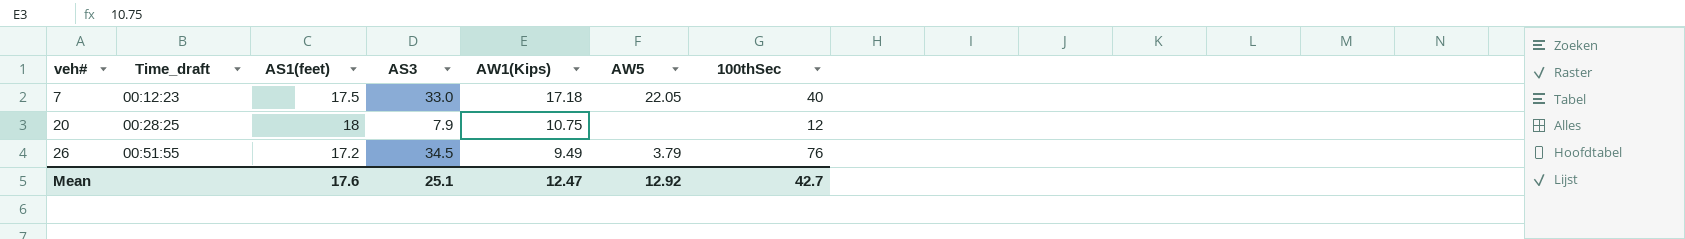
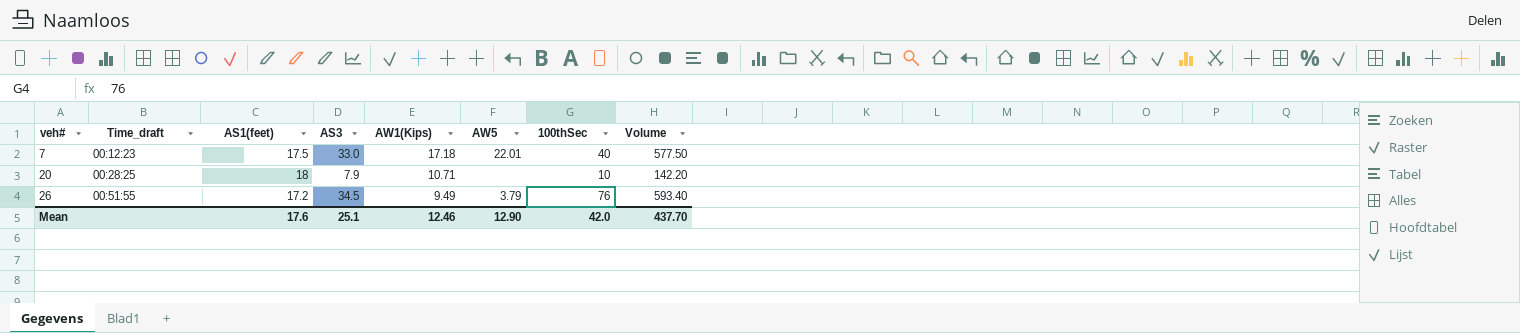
column Volume | formula: none -> [AS1(feet)] * [AS3]
7 | AW5: 22.05 -> 22.01
20 | AW1(Kips): 10.75 -> 10.71
20 | 100thSec: 12 -> 10
Mean | AW1(Kips): 12.47 -> 12.46
Mean | AW5: 12.92 -> 12.90
Mean | 100thSec: 42.7 -> 42.0

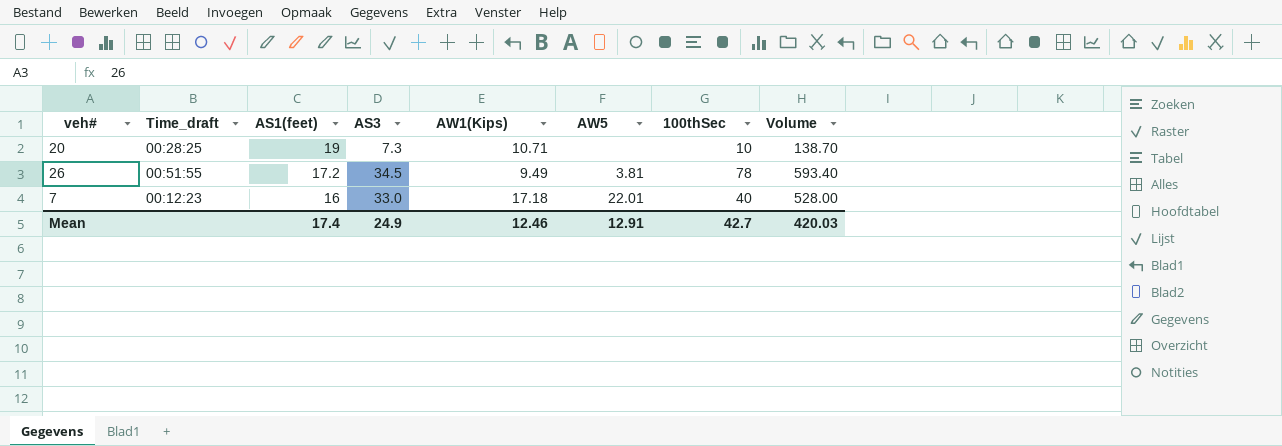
row order: veh# ascending -> AS1(feet) descending
20 | AS1(feet): 18 -> 19
20 | AS3: 7.9 -> 7.3
20 | Volume: 142.20 -> 138.70
26 | AW5: 3.79 -> 3.81
26 | 100thSec: 76 -> 78
7 | AS1(feet): 17.5 -> 16
7 | Volume: 577.50 -> 528.00
Mean | AS1(feet): 17.6 -> 17.4
Mean | AS3: 25.1 -> 24.9
Mean | AW5: 12.90 -> 12.91
Mean | 100thSec: 42.0 -> 42.7
Mean | Volume: 437.70 -> 420.03

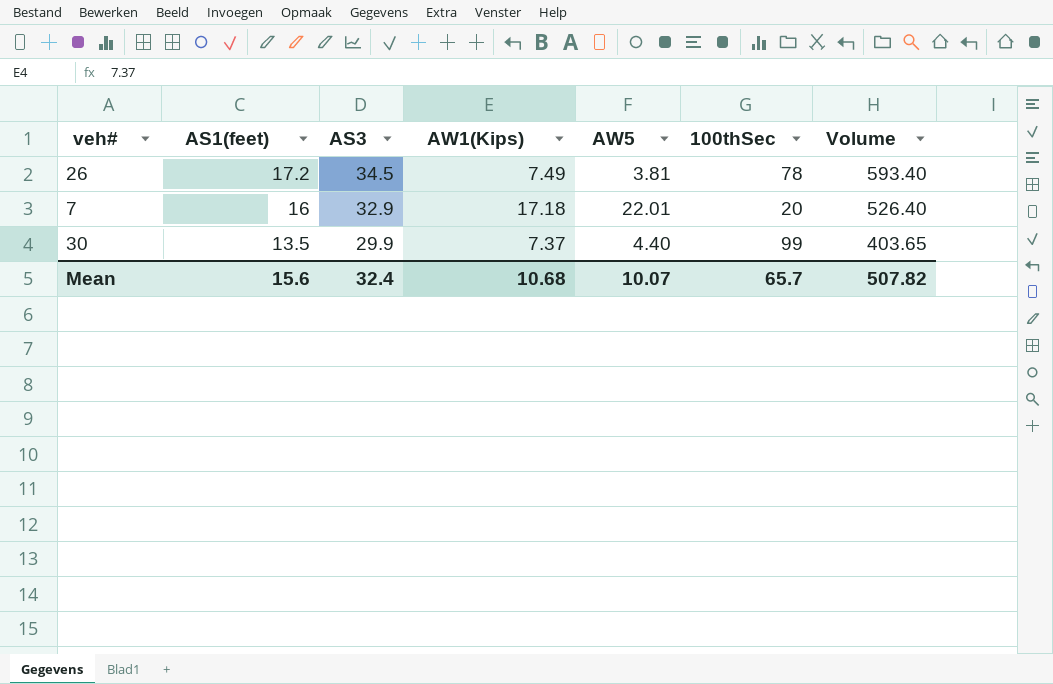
column Time_draft | position: 2 -> none
row 20: 00:28:25 | 19 | 7.3 | 10.71 | none | 10 | 138.70 -> none
26 | AW1(Kips): 9.49 -> 7.49
7 | AS3: 33.0 -> 32.9
7 | 100thSec: 40 -> 20
7 | Volume: 528.00 -> 526.40
row 30: none -> 13.5 | 29.9 | 7.37 | 4.40 | 99 | 403.65
Mean | AS1(feet): 17.4 -> 15.6
Mean | AS3: 24.9 -> 32.4
Mean | AW1(Kips): 12.46 -> 10.68
Mean | AW5: 12.91 -> 10.07
Mean | 100thSec: 42.7 -> 65.7
Mean | Volume: 420.03 -> 507.82

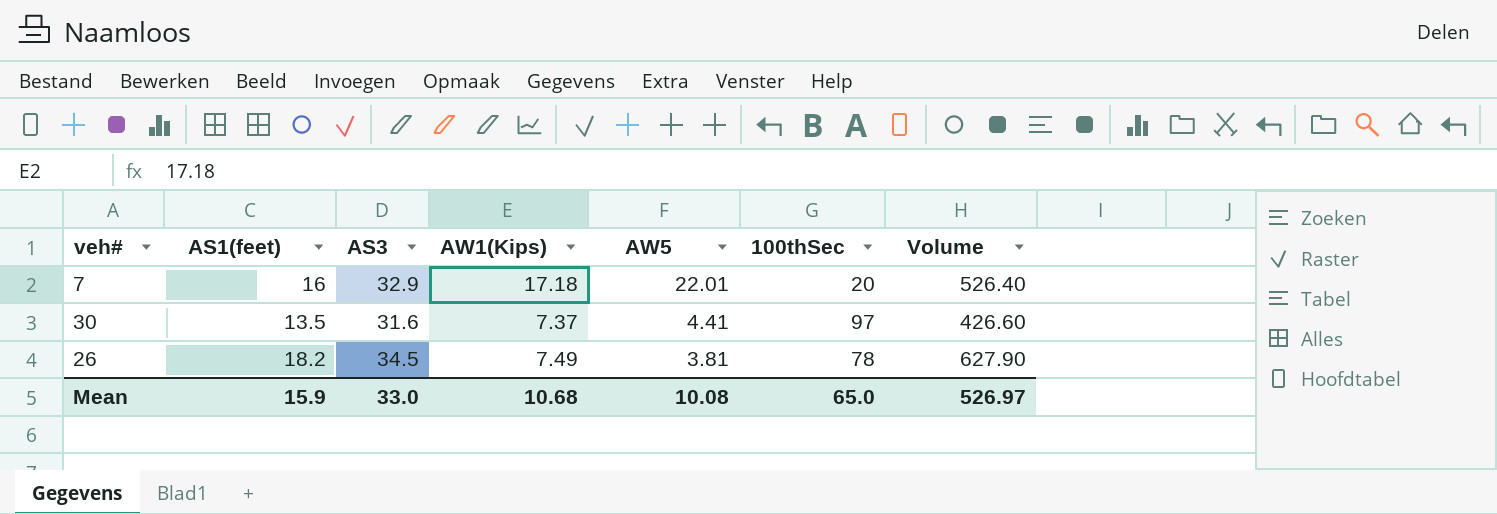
row order: AS1(feet) descending -> AW5 descending
30 | AS3: 29.9 -> 31.6
30 | AW5: 4.40 -> 4.41
30 | 100thSec: 99 -> 97
30 | Volume: 403.65 -> 426.60
26 | AS1(feet): 17.2 -> 18.2
26 | Volume: 593.40 -> 627.90
Mean | AS1(feet): 15.6 -> 15.9
Mean | AS3: 32.4 -> 33.0
Mean | AW5: 10.07 -> 10.08
Mean | 100thSec: 65.7 -> 65.0
Mean | Volume: 507.82 -> 526.97

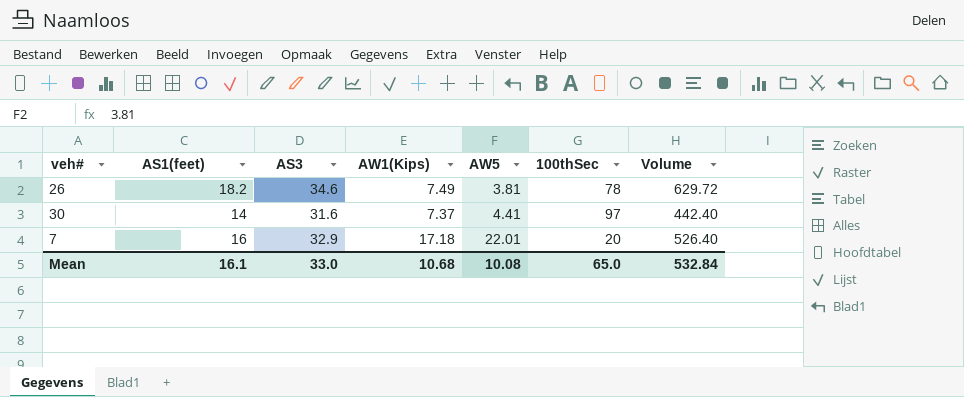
row order: AW5 descending -> AW5 ascending
26 | AS3: 34.5 -> 34.6
26 | Volume: 627.90 -> 629.72
30 | AS1(feet): 13.5 -> 14
30 | Volume: 426.60 -> 442.40
Mean | AS1(feet): 15.9 -> 16.1
Mean | Volume: 526.97 -> 532.84

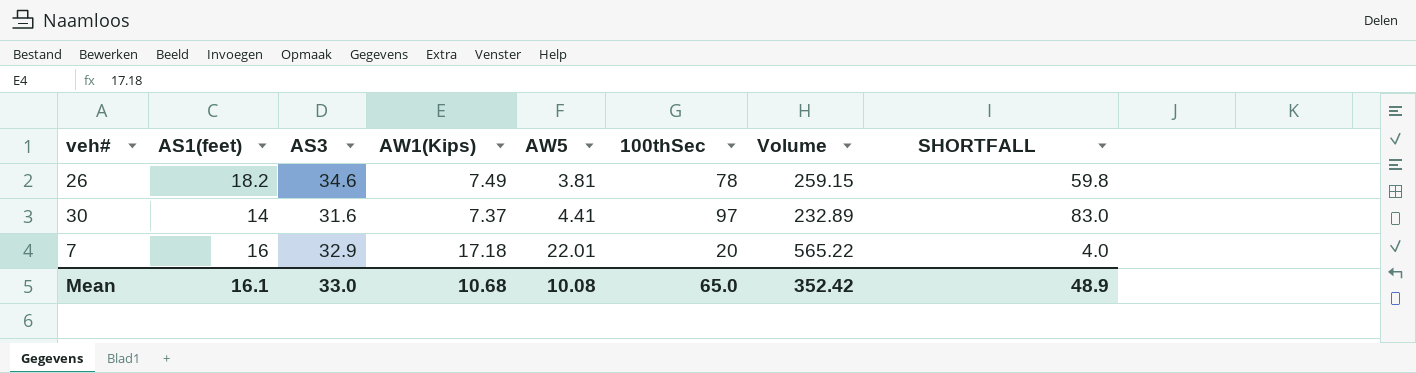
column Volume | formula: [AS1(feet)] * [AS3] -> [AS3] * [AW1(Kips)]
column SHORTFALL | formula: none -> [100thSec] - [AS1(feet)]
Mean | Volume: 532.84 -> 352.42

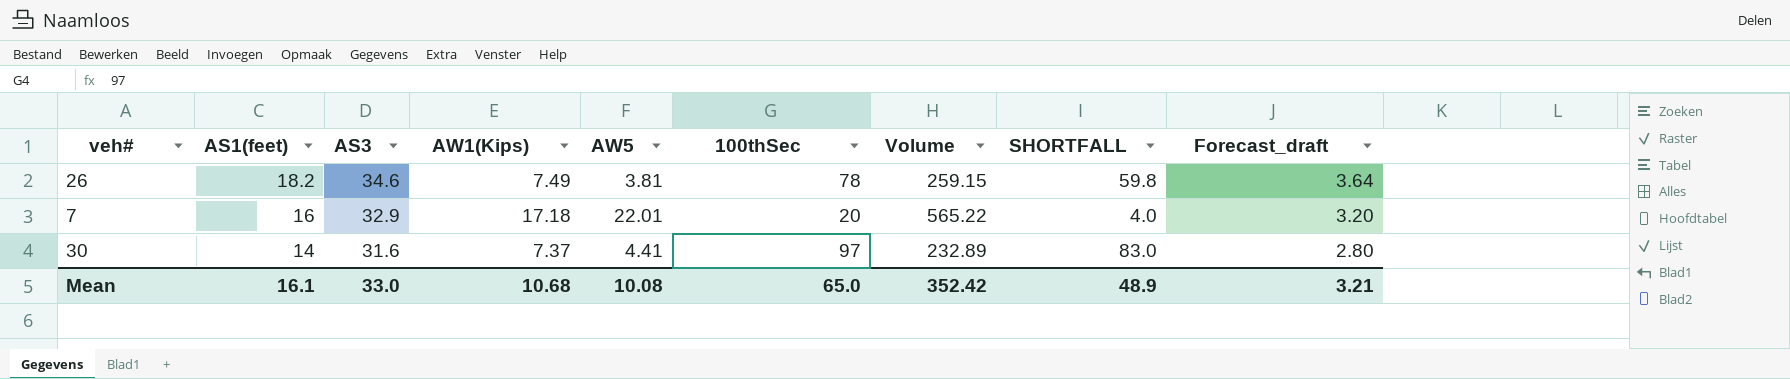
row order: AW5 ascending -> AS1(feet) descending
column Forecast_draft | formula: none -> [AS1(feet)] * 0.2

